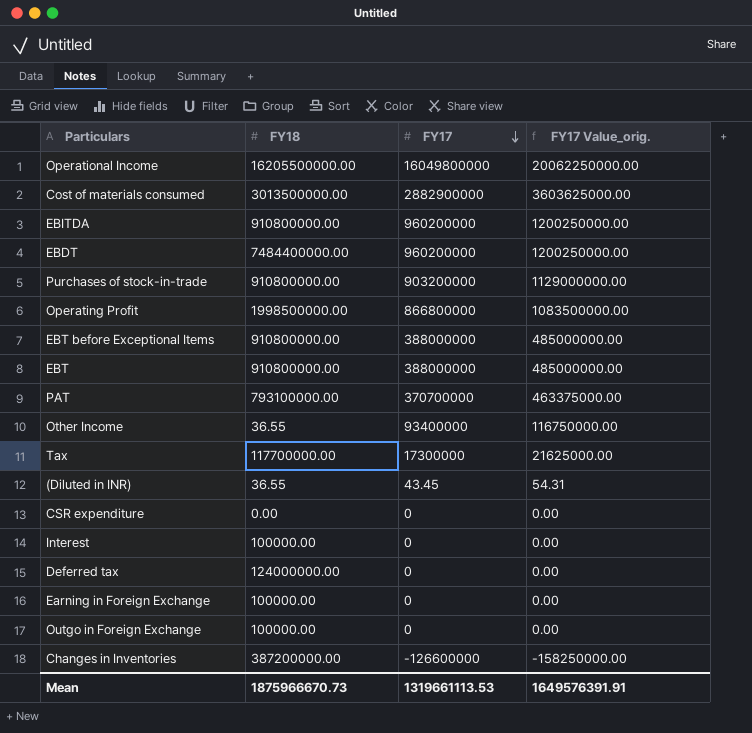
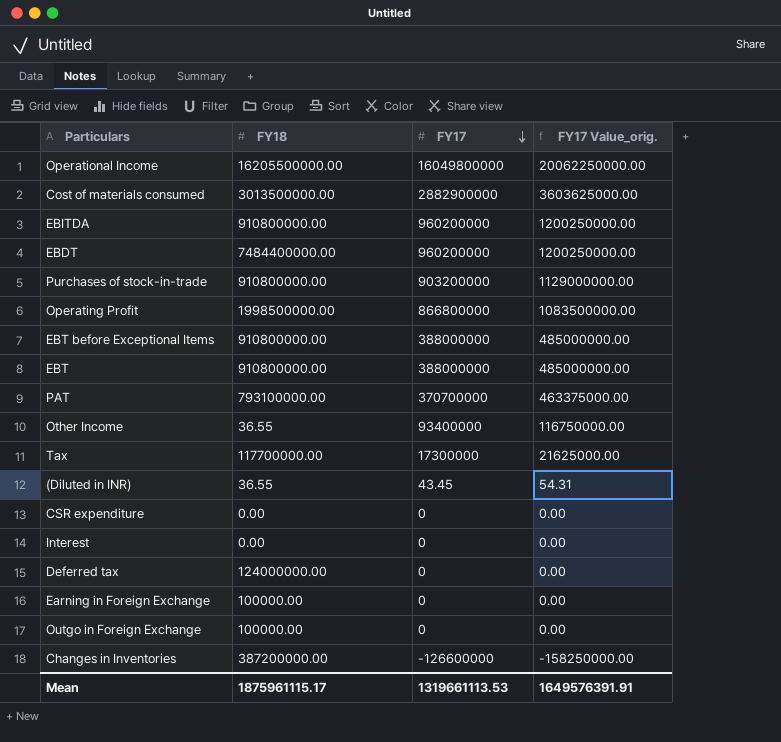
Interest | FY18: 100000.00 -> 0.00
Mean | FY18: 1875966670.73 -> 1875961115.17

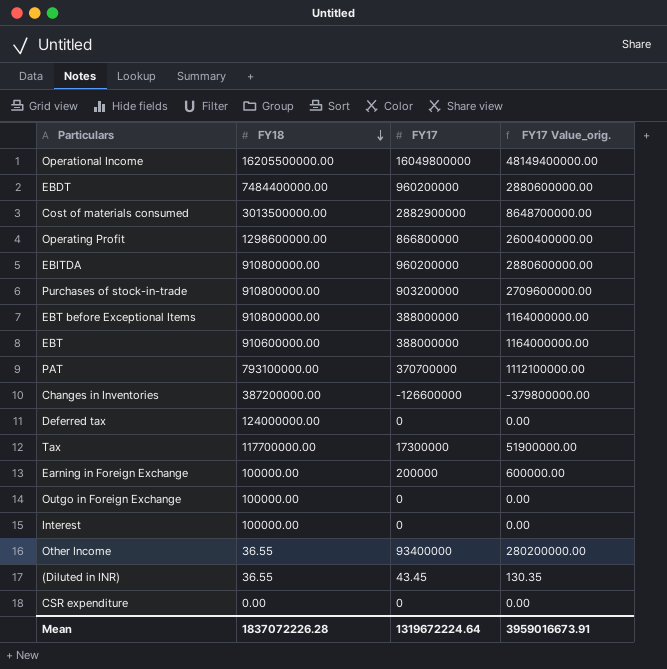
row order: FY17 descending -> FY18 descending
column FY17 Value_orig. | formula: [FY17] * 1.25 -> [FY17] * 3
Operating Profit | FY18: 1998500000.00 -> 1298600000.00
EBT | FY18: 910800000.00 -> 910600000.00
Earning in Foreign Exchange | FY17: 0 -> 200000
Interest | FY18: 0.00 -> 100000.00
Mean | FY18: 1875961115.17 -> 1837072226.28
Mean | FY17: 1319661113.53 -> 1319672224.64
Mean | FY17 Value_orig.: 1649576391.91 -> 3959016673.91

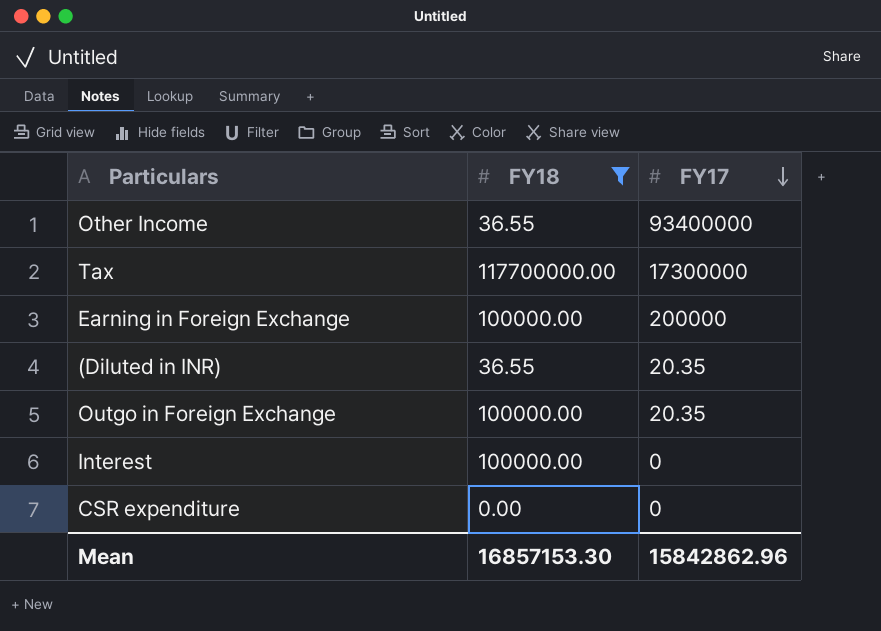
filter: none -> FY18 <= 117700000.00
row order: FY18 descending -> FY17 descending
column FY17 Value_orig. | formula: [FY17] * 3 -> none
(Diluted in INR) | FY17: 43.45 -> 20.35
Outgo in Foreign Exchange | FY17: 0 -> 20.35
Mean | FY18: 1837072226.28 -> 16857153.30
Mean | FY17: 1319672224.64 -> 15842862.96

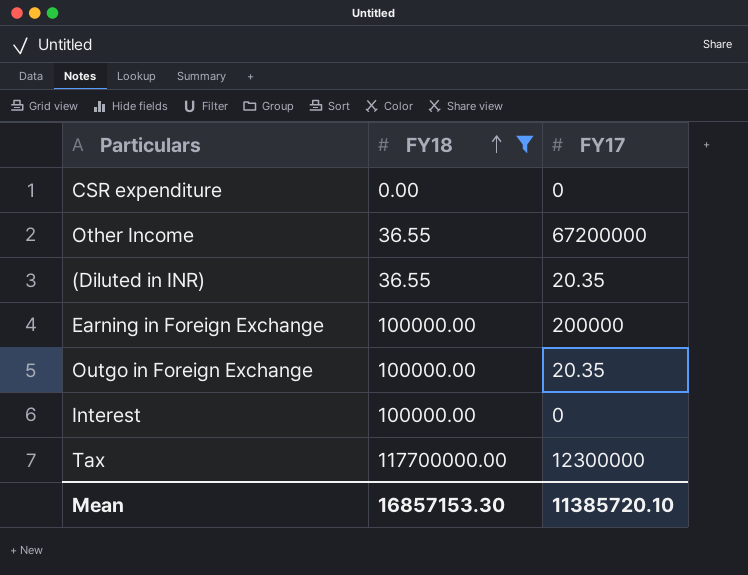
row order: FY17 descending -> FY18 ascending
Other Income | FY17: 93400000 -> 67200000
Tax | FY17: 17300000 -> 12300000
Mean | FY17: 15842862.96 -> 11385720.10

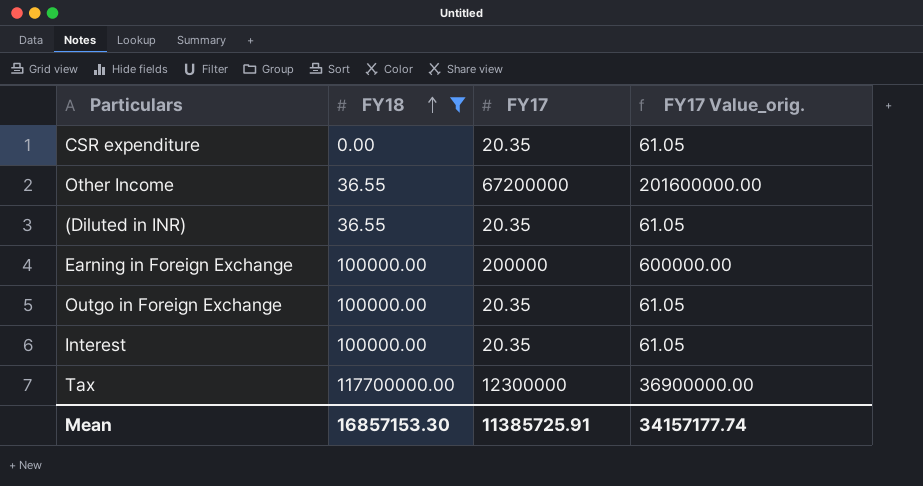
column FY17 Value_orig. | formula: none -> [FY17] * 3
CSR expenditure | FY17: 0 -> 20.35
Interest | FY17: 0 -> 20.35
Mean | FY17: 11385720.10 -> 11385725.91

